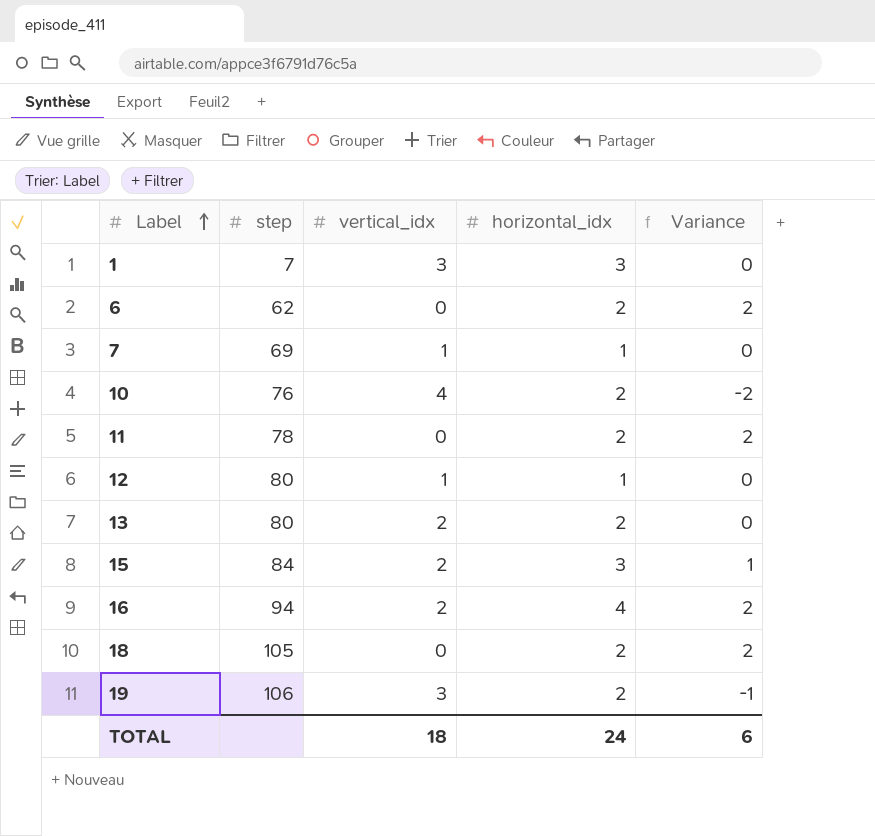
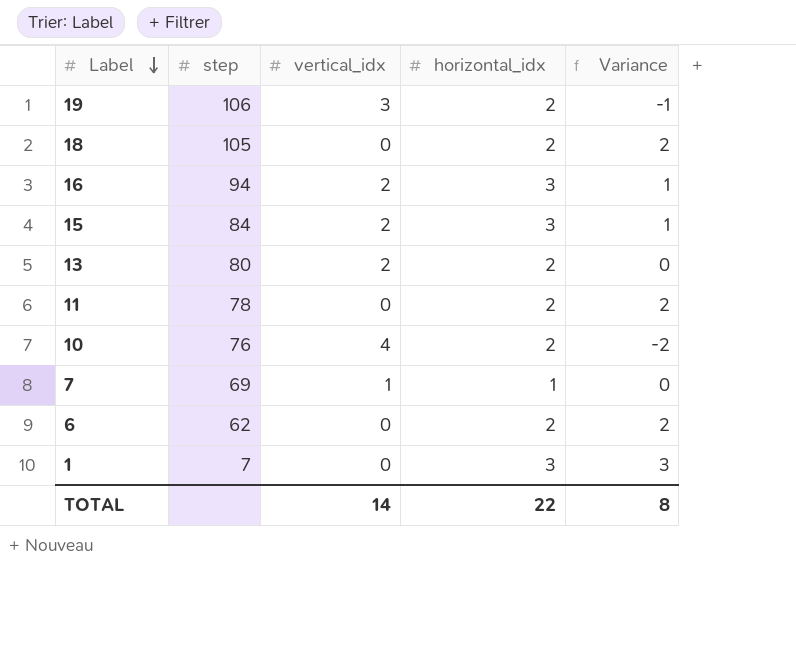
row order: Label ascending -> Label descending
row 12: 80 | 1 | 1 | 0 -> none
16 | horizontal_idx: 4 -> 3
16 | Variance: 2 -> 1
1 | vertical_idx: 3 -> 0
1 | Variance: 0 -> 3
TOTAL | vertical_idx: 18 -> 14
TOTAL | horizontal_idx: 24 -> 22
TOTAL | Variance: 6 -> 8

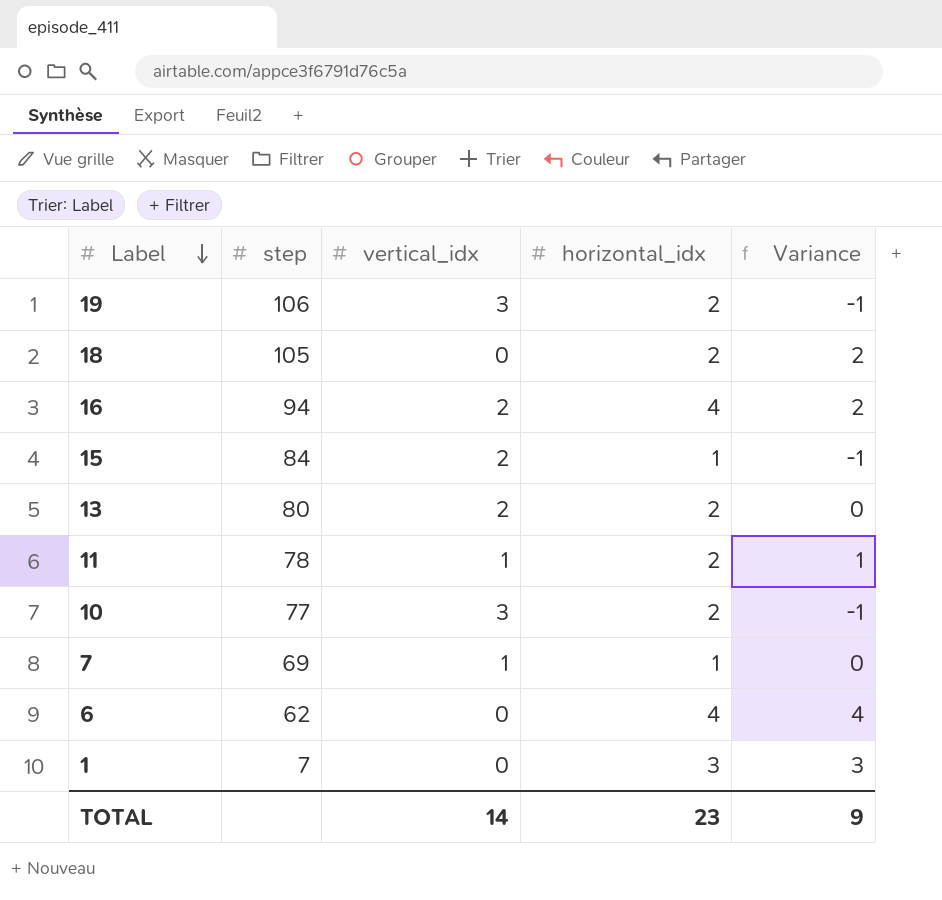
16 | horizontal_idx: 3 -> 4
16 | Variance: 1 -> 2
15 | horizontal_idx: 3 -> 1
15 | Variance: 1 -> -1
11 | vertical_idx: 0 -> 1
11 | Variance: 2 -> 1
10 | step: 76 -> 77
10 | vertical_idx: 4 -> 3
10 | Variance: -2 -> -1
6 | horizontal_idx: 2 -> 4
6 | Variance: 2 -> 4
TOTAL | horizontal_idx: 22 -> 23
TOTAL | Variance: 8 -> 9

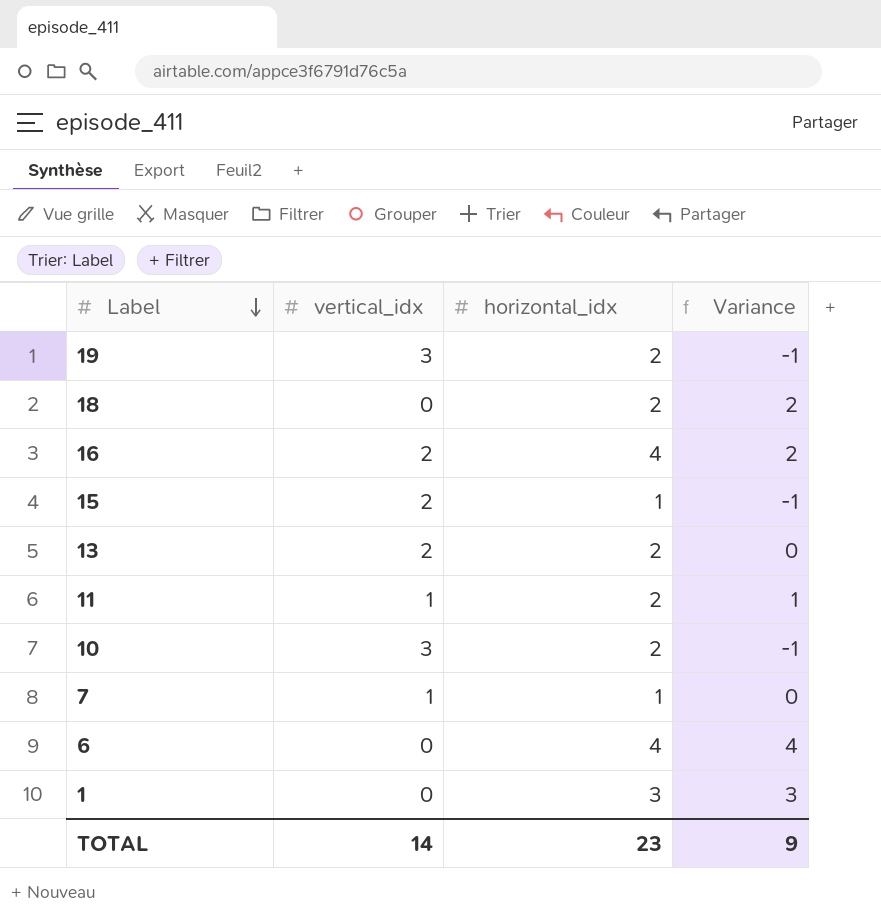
column step | position: 2 -> none

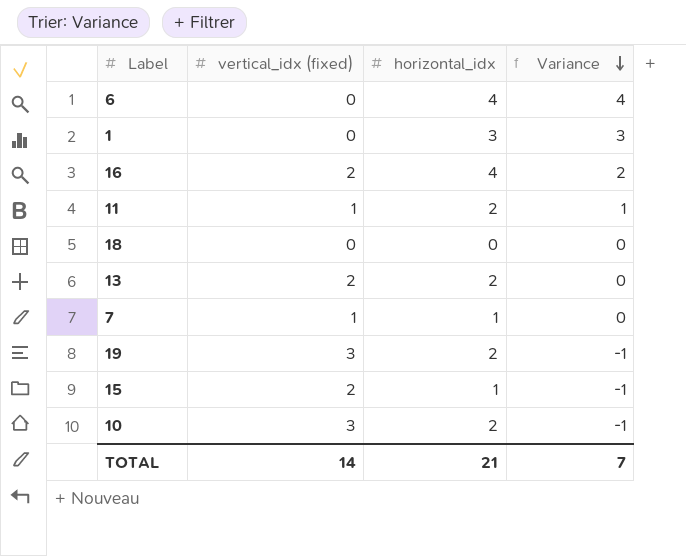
row order: Label descending -> Variance descending
column name: vertical_idx -> vertical_idx (fixed)
18 | horizontal_idx: 2 -> 0
18 | Variance: 2 -> 0
TOTAL | horizontal_idx: 23 -> 21
TOTAL | Variance: 9 -> 7

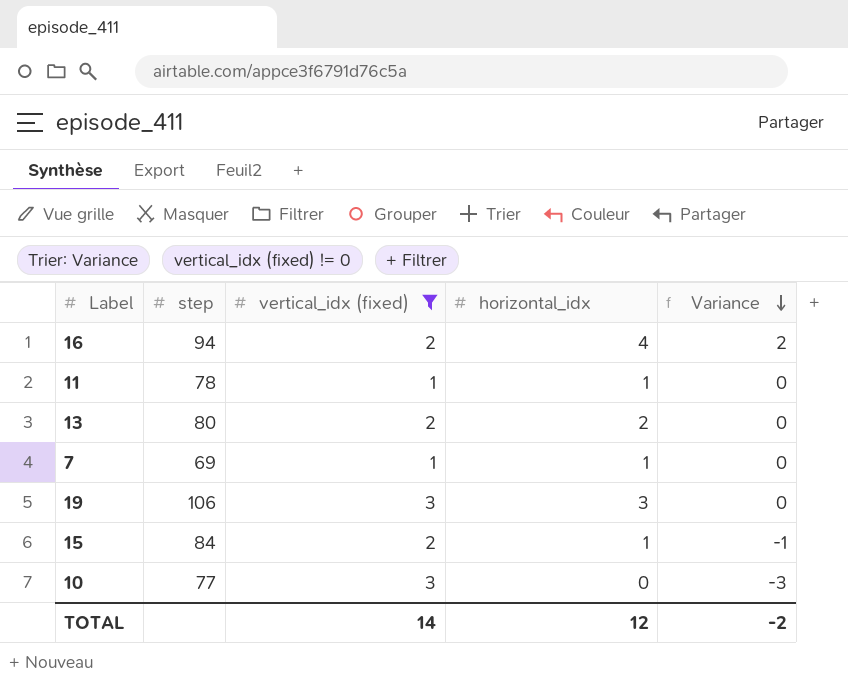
filter: none -> vertical_idx (fixed) != 0
column step | position: none -> 2
11 | horizontal_idx: 2 -> 1
11 | Variance: 1 -> 0
19 | horizontal_idx: 2 -> 3
19 | Variance: -1 -> 0
10 | horizontal_idx: 2 -> 0
10 | Variance: -1 -> -3
TOTAL | horizontal_idx: 21 -> 12
TOTAL | Variance: 7 -> -2

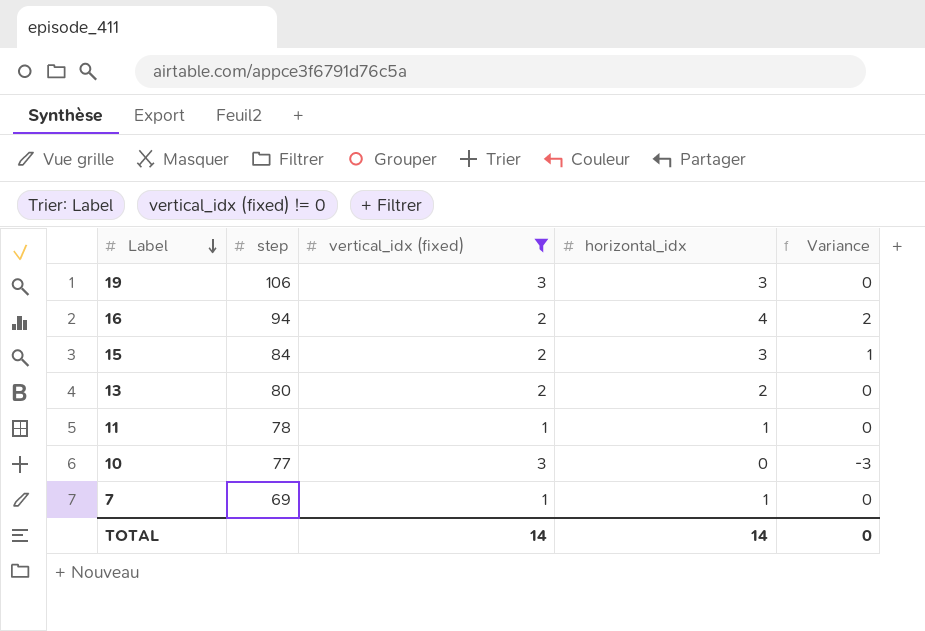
row order: Variance descending -> Label descending
15 | horizontal_idx: 1 -> 3
15 | Variance: -1 -> 1
TOTAL | horizontal_idx: 12 -> 14
TOTAL | Variance: -2 -> 0

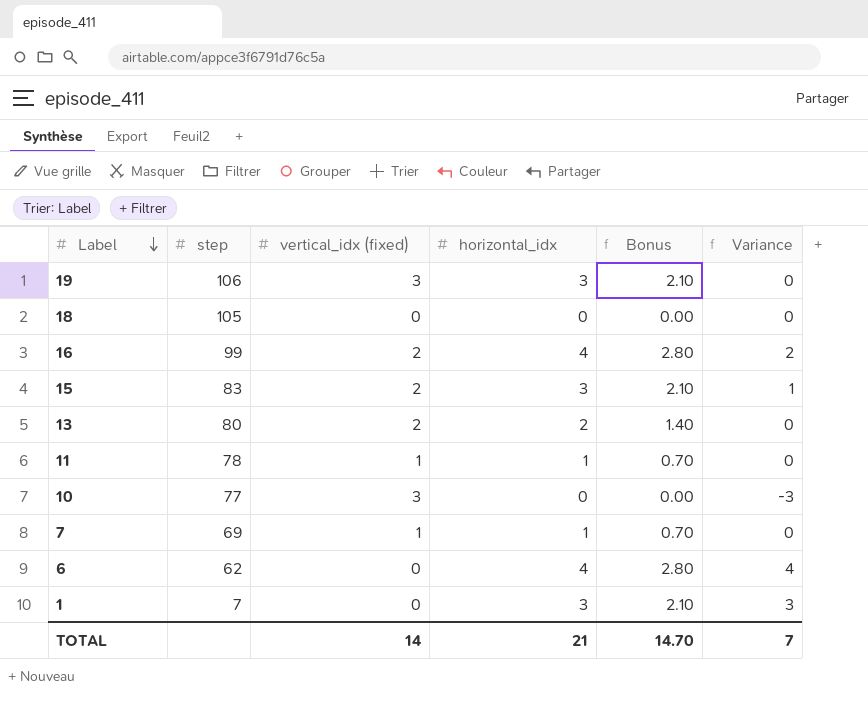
filter: vertical_idx (fixed) != 0 -> none
column Bonus | formula: none -> [horizontal_idx] * 0.7
16 | step: 94 -> 99
15 | step: 84 -> 83
TOTAL | horizontal_idx: 14 -> 21
TOTAL | Variance: 0 -> 7

